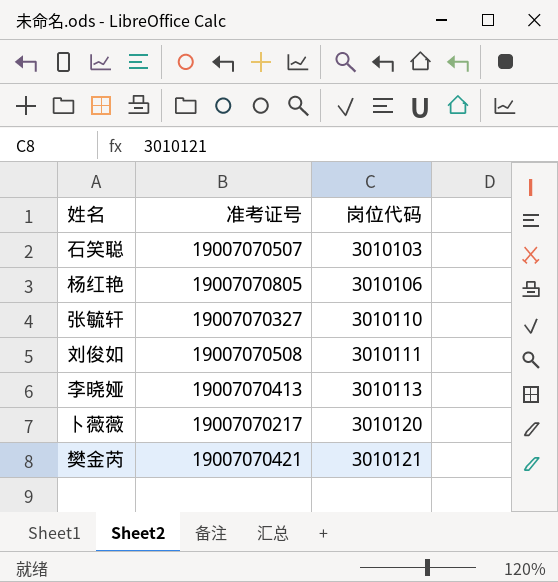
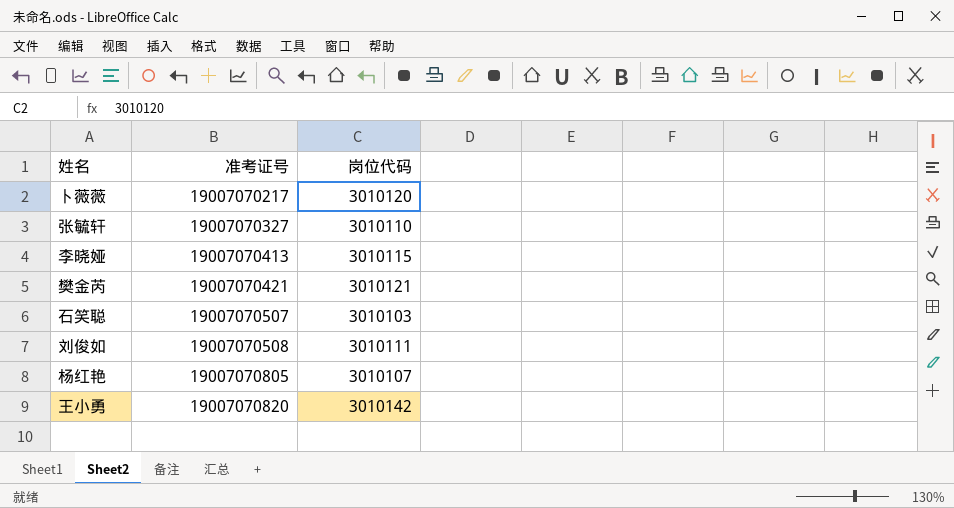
row order: 岗位代码 ascending -> 准考证号 ascending
李晓娅 | 岗位代码: 3010113 -> 3010115
杨红艳 | 岗位代码: 3010106 -> 3010107
row 王小勇: none -> 19007070820 | 3010142

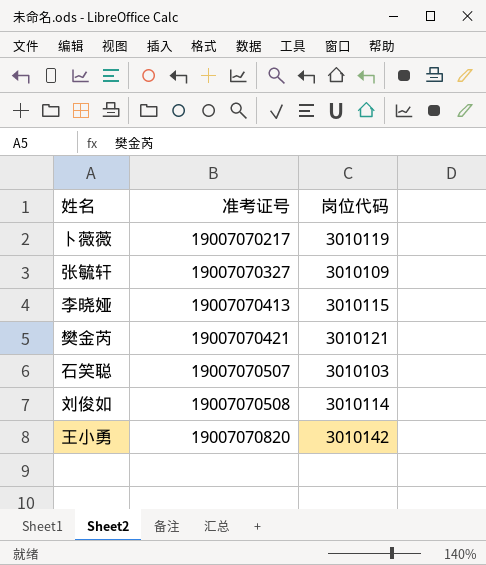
row 杨红艳: 19007070805 | 3010107 -> none
卜薇薇 | 岗位代码: 3010120 -> 3010119
张毓轩 | 岗位代码: 3010110 -> 3010109
刘俊如 | 岗位代码: 3010111 -> 3010114

